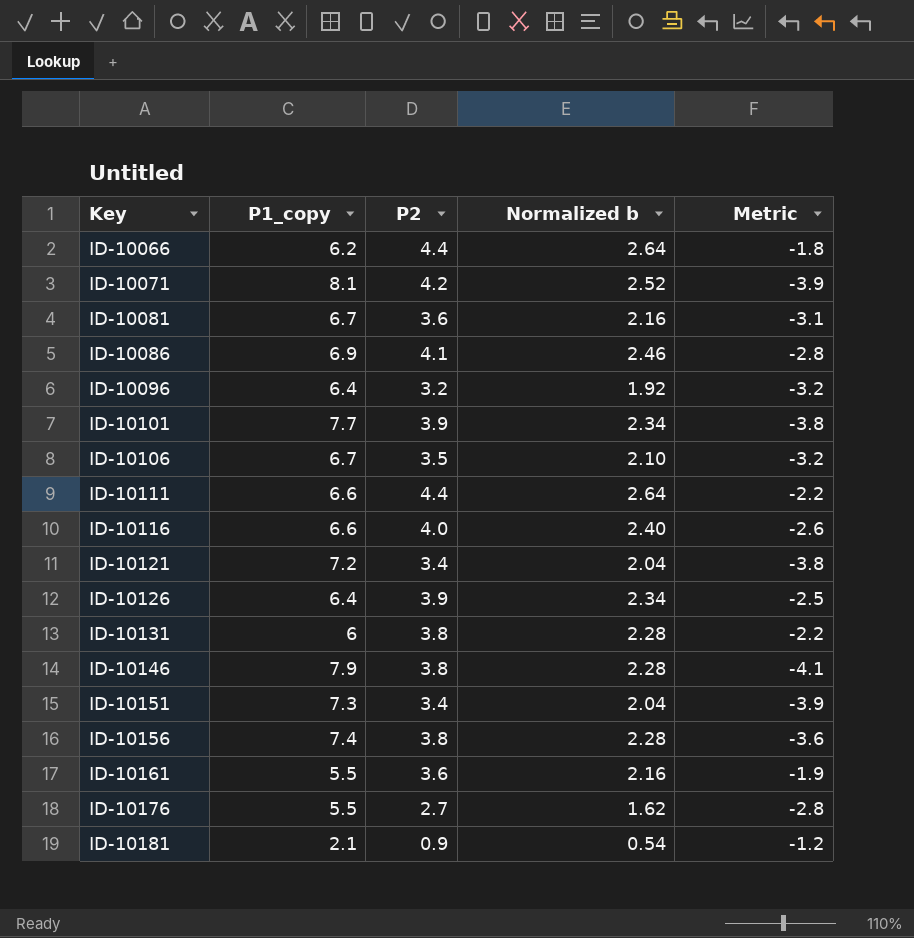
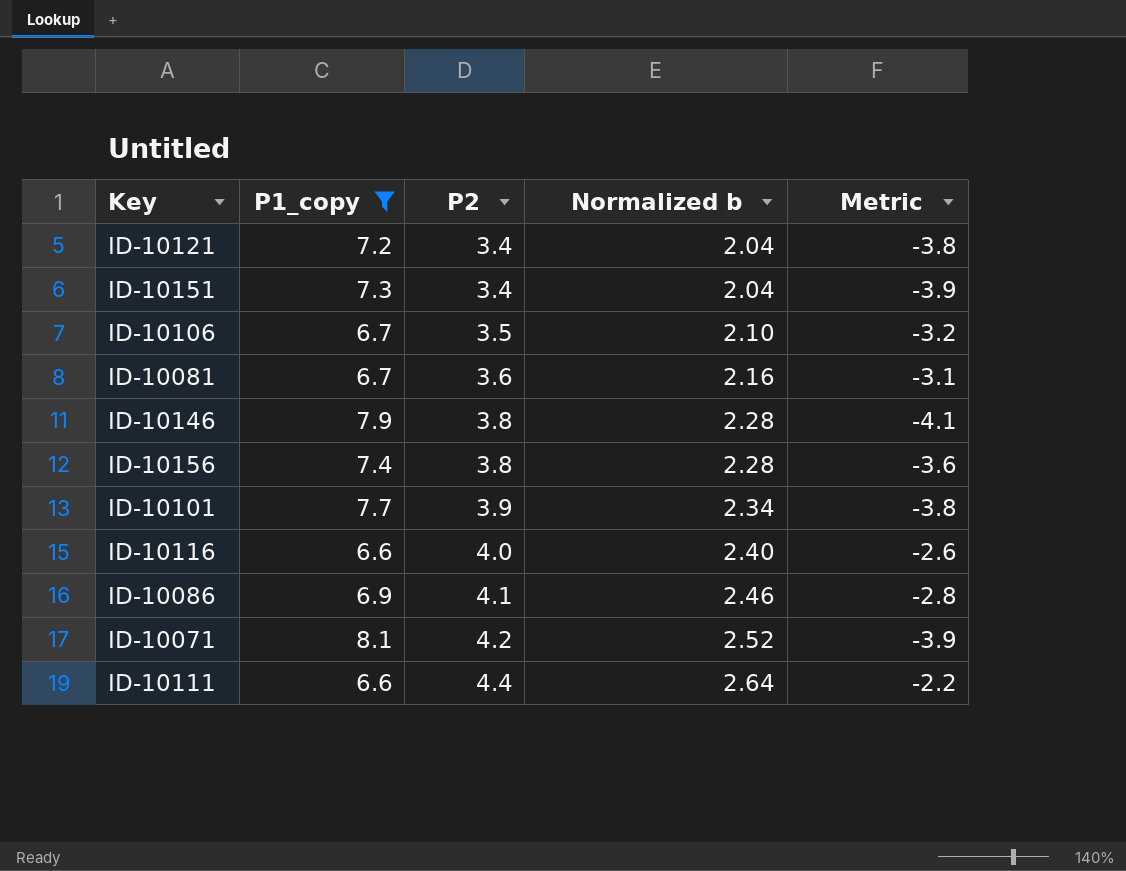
filter: none -> P1_copy >= 6.6
row order: Key ascending -> P2 ascending

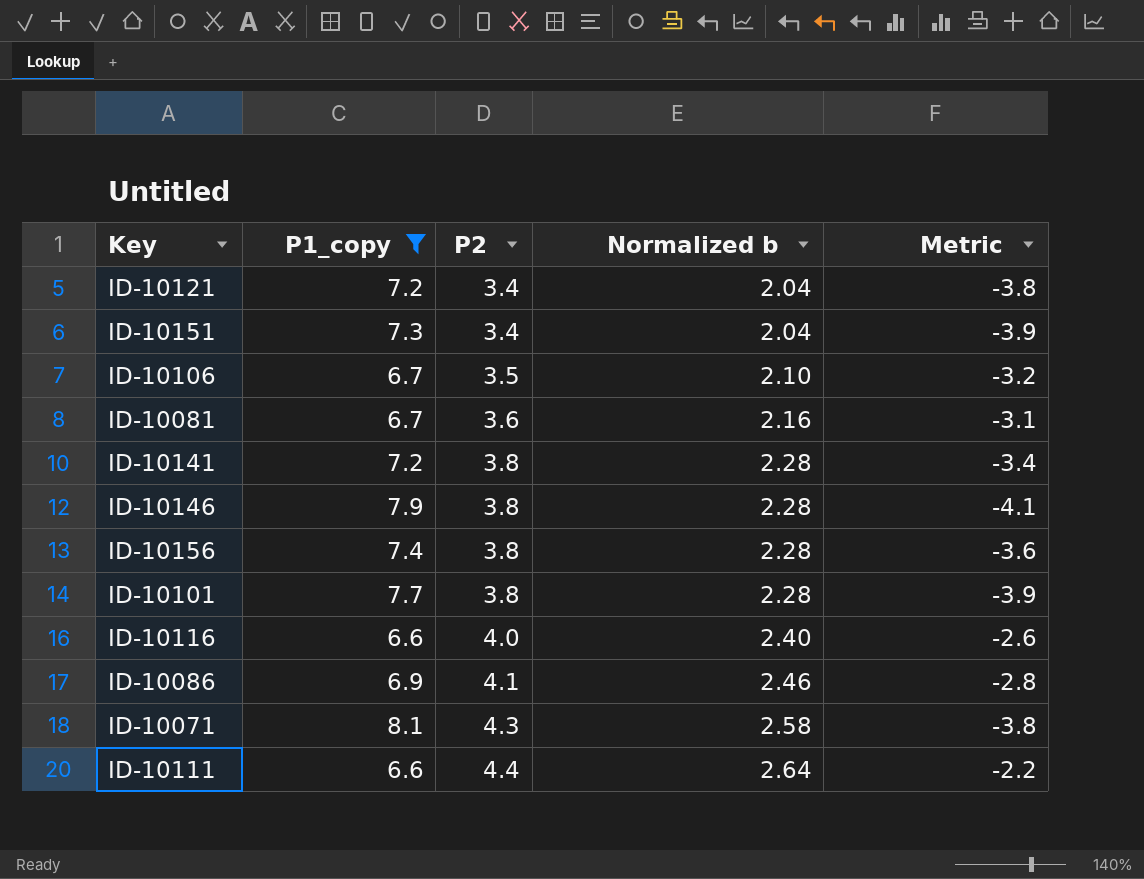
row ID-10141: none -> 7.2 | 3.8 | 2.28 | -3.4
ID-10101 | P2: 3.9 -> 3.8
ID-10101 | Normalized b: 2.34 -> 2.28
ID-10101 | Metric: -3.8 -> -3.9
ID-10071 | P2: 4.2 -> 4.3
ID-10071 | Normalized b: 2.52 -> 2.58
ID-10071 | Metric: -3.9 -> -3.8

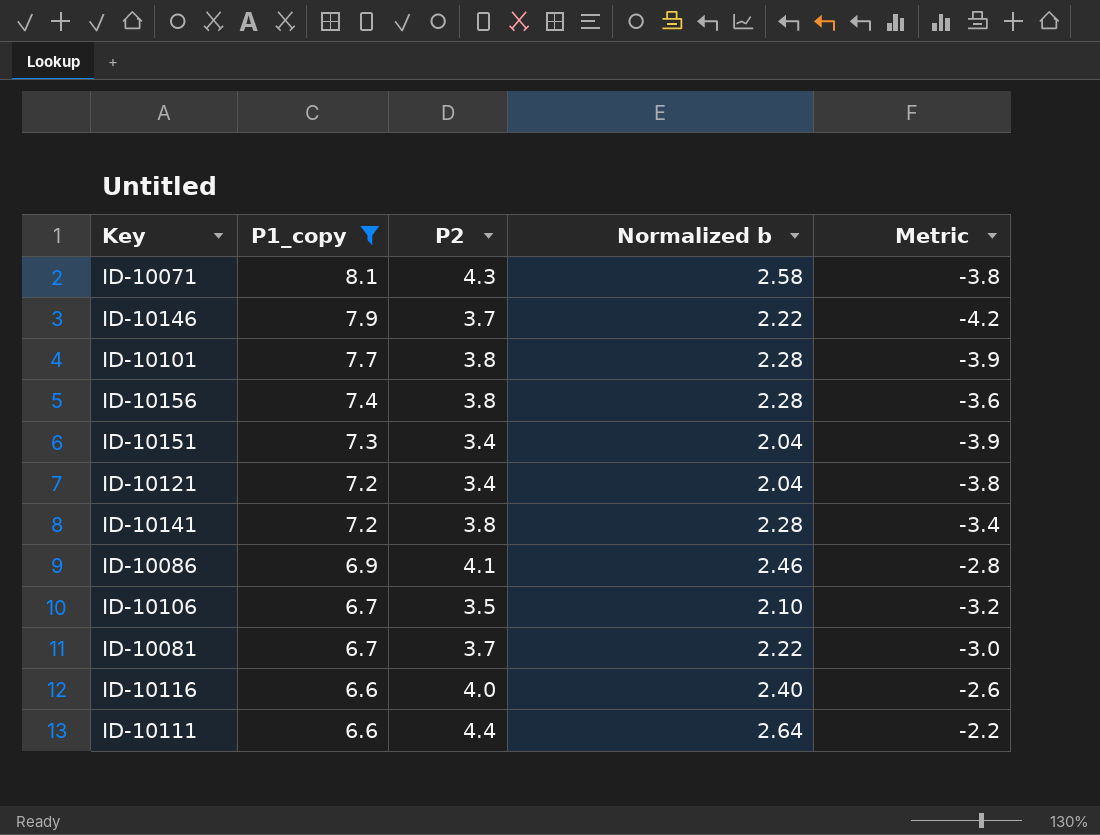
row order: P2 ascending -> P1_copy descending
ID-10146 | P2: 3.8 -> 3.7
ID-10146 | Normalized b: 2.28 -> 2.22
ID-10146 | Metric: -4.1 -> -4.2
ID-10081 | P2: 3.6 -> 3.7
ID-10081 | Normalized b: 2.16 -> 2.22
ID-10081 | Metric: -3.1 -> -3.0

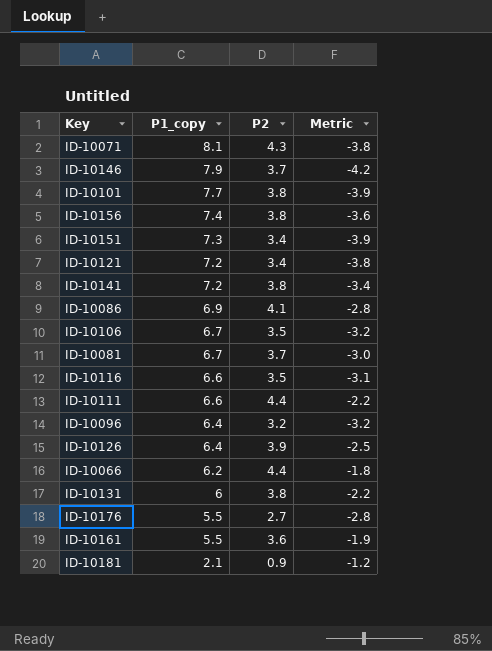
filter: P1_copy >= 6.6 -> none
column Normalized b | formula: [P2] * 0.6 -> none
ID-10116 | P2: 4.0 -> 3.5
ID-10116 | Metric: -2.6 -> -3.1

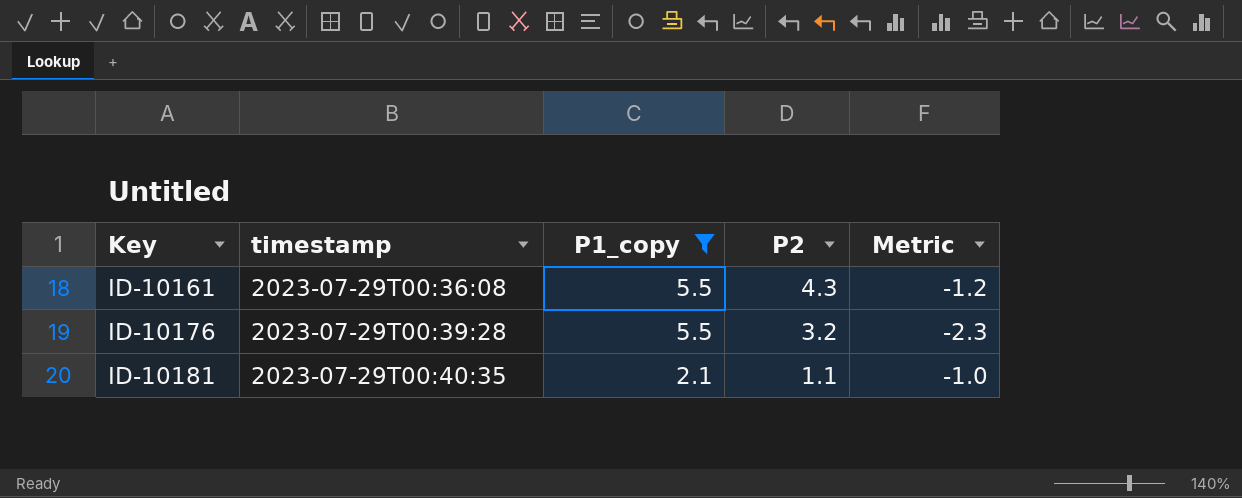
filter: none -> P1_copy <= 5.5
row order: P1_copy descending -> Key ascending
column timestamp | position: none -> 2
ID-10161 | P2: 3.6 -> 4.3
ID-10161 | Metric: -1.9 -> -1.2
ID-10176 | P2: 2.7 -> 3.2
ID-10176 | Metric: -2.8 -> -2.3
ID-10181 | P2: 0.9 -> 1.1
ID-10181 | Metric: -1.2 -> -1.0

